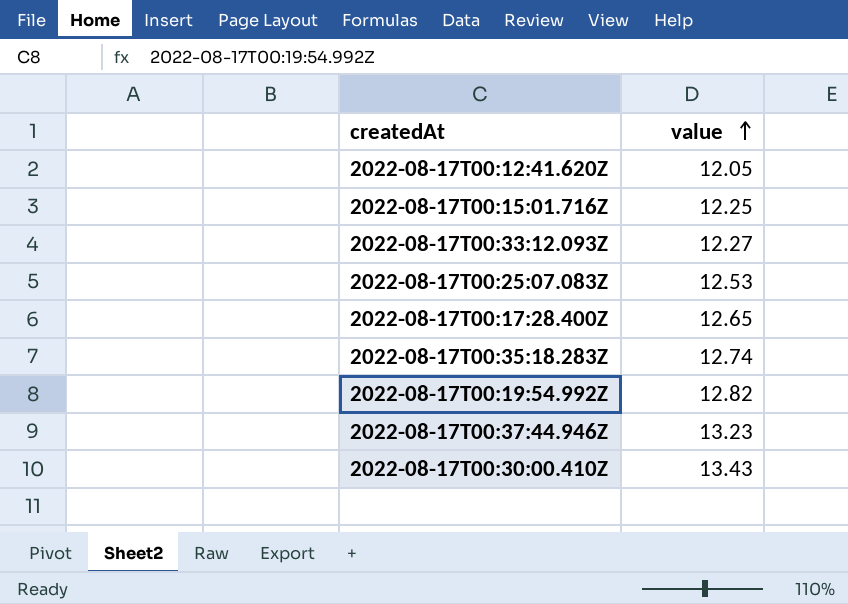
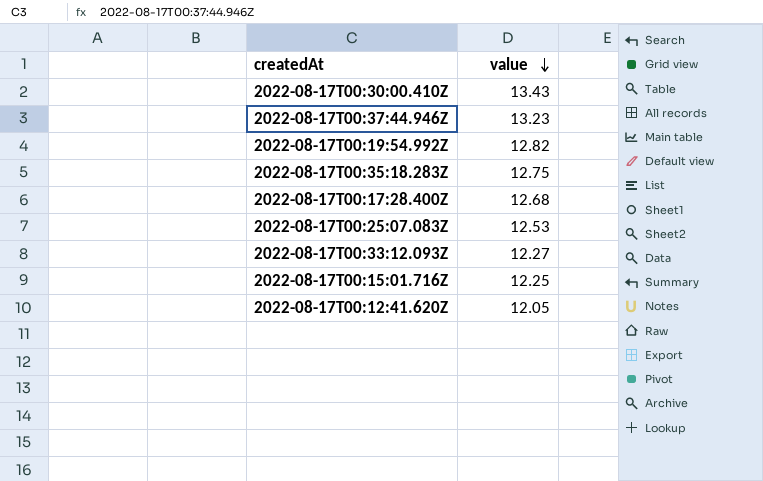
row order: value ascending -> value descending
2022-08-17T00:35:18.283Z | value: 12.74 -> 12.75
2022-08-17T00:17:28.400Z | value: 12.65 -> 12.68

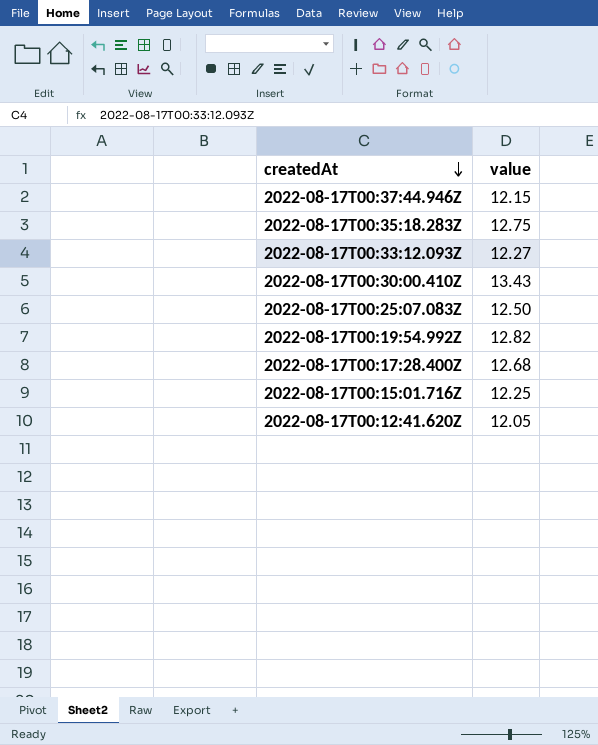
row order: value descending -> createdAt descending
2022-08-17T00:37:44.946Z | value: 13.23 -> 12.15
2022-08-17T00:25:07.083Z | value: 12.53 -> 12.50

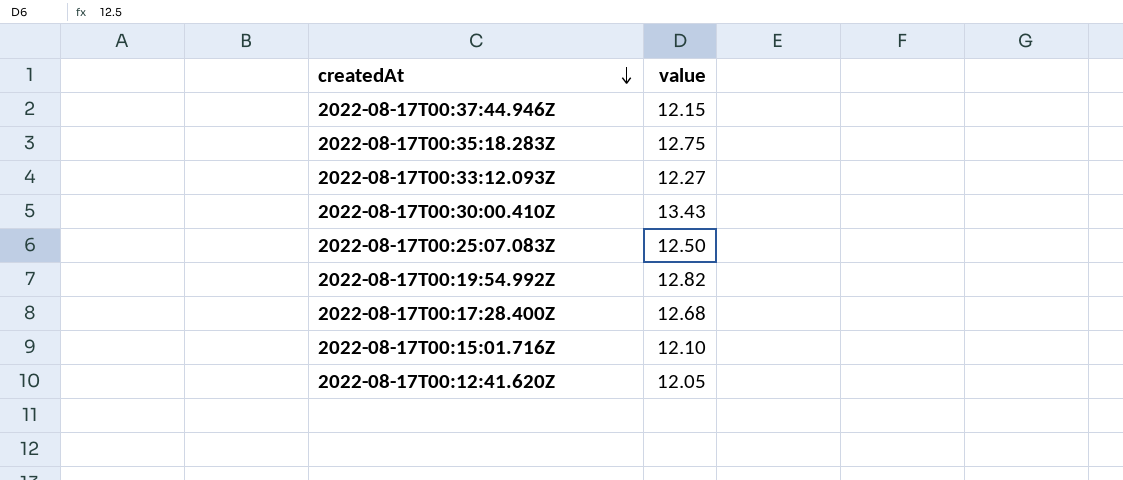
2022-08-17T00:15:01.716Z | value: 12.25 -> 12.10

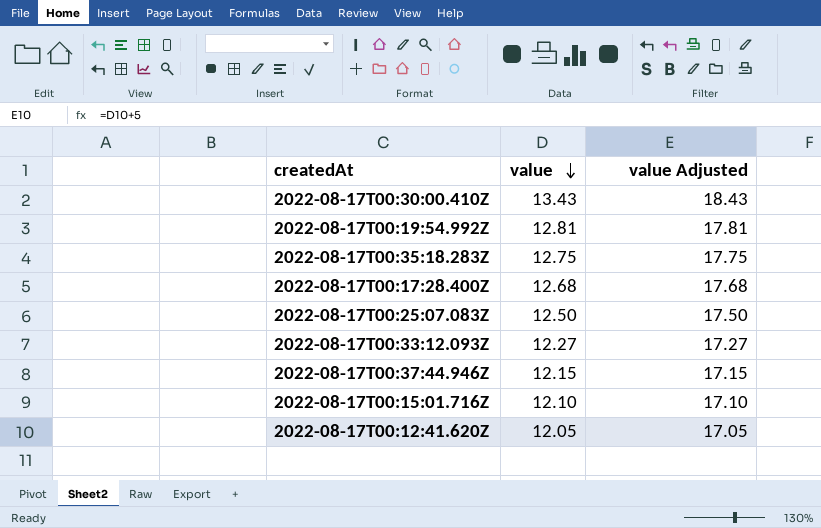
row order: createdAt descending -> value descending
column value Adjusted | formula: none -> [value] + 5
2022-08-17T00:19:54.992Z | value: 12.82 -> 12.81

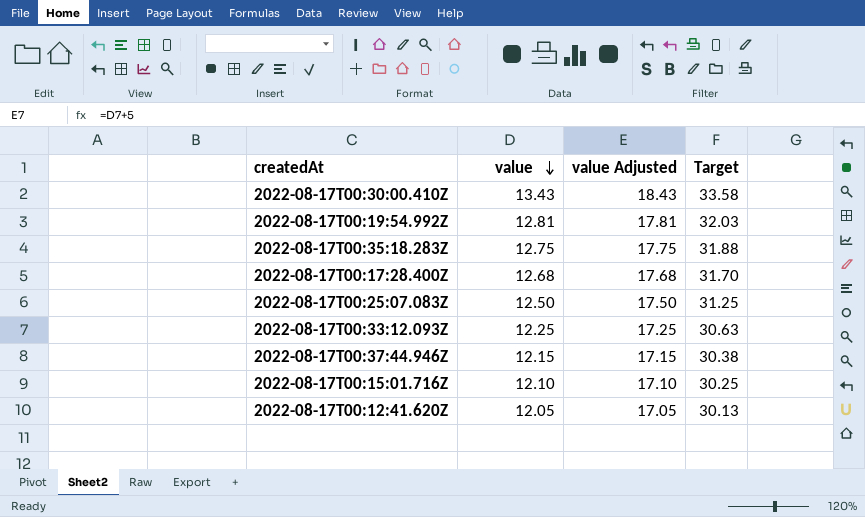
column Target | formula: none -> [value] * 2.5
2022-08-17T00:33:12.093Z | value: 12.27 -> 12.25
2022-08-17T00:33:12.093Z | value Adjusted: 17.27 -> 17.25

